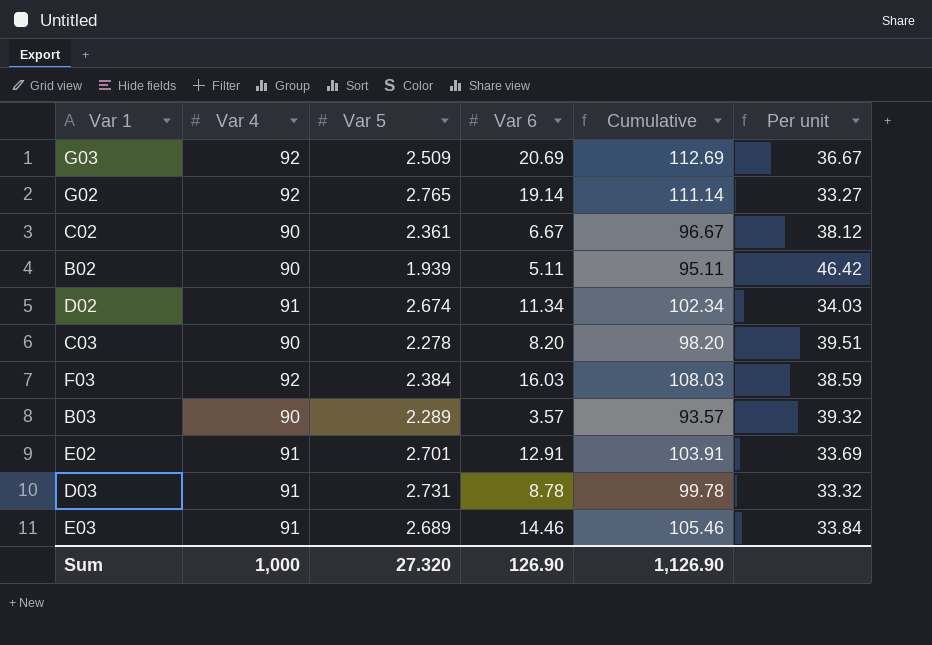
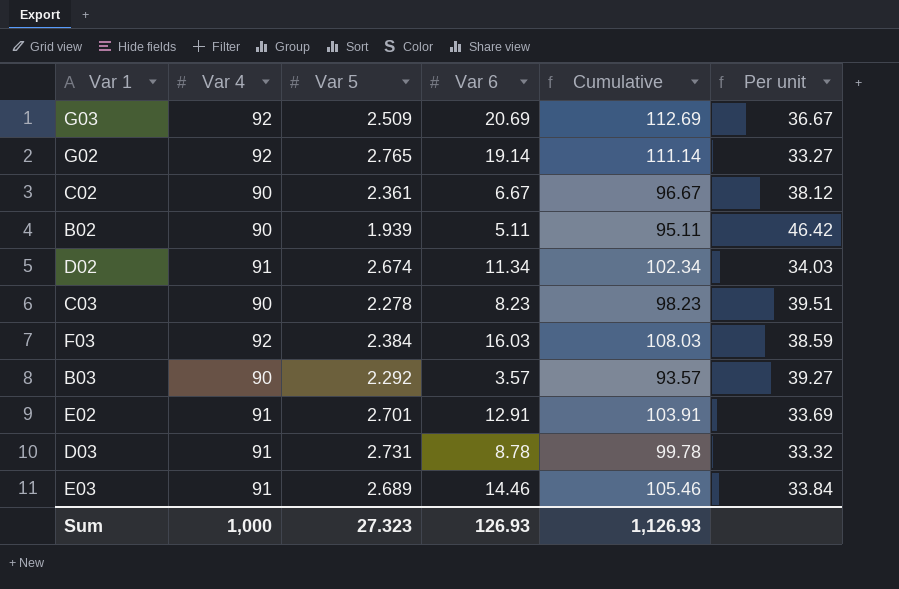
C03 | Var 6: 8.20 -> 8.23
C03 | Cumulative: 98.20 -> 98.23
B03 | Var 5: 2.289 -> 2.292
B03 | Per unit: 39.32 -> 39.27
Sum | Var 5: 27.320 -> 27.323
Sum | Var 6: 126.90 -> 126.93
Sum | Cumulative: 1,126.90 -> 1,126.93

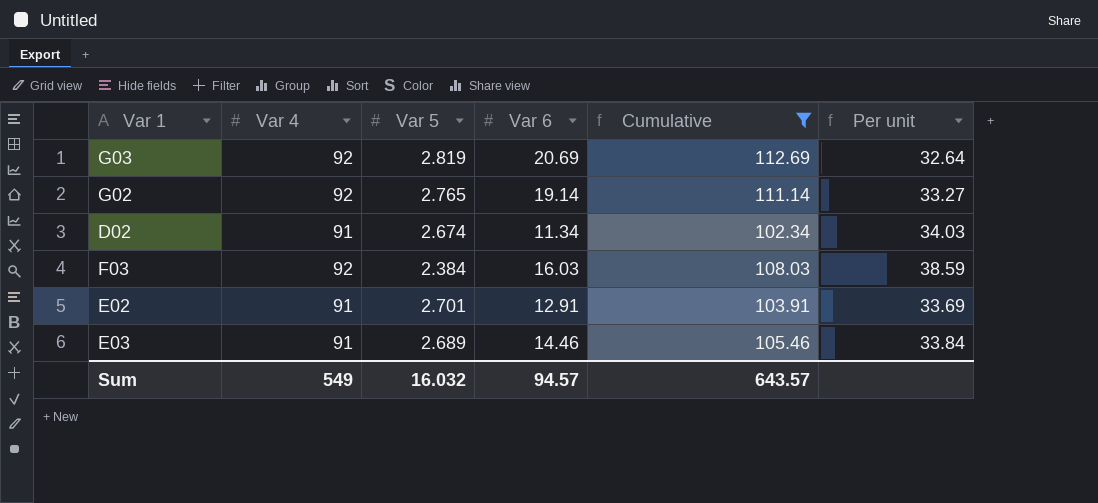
filter: none -> Cumulative >= 102.34
G03 | Var 5: 2.509 -> 2.819
G03 | Per unit: 36.67 -> 32.64
Sum | Var 4: 1,000 -> 549
Sum | Var 5: 27.323 -> 16.032
Sum | Var 6: 126.93 -> 94.57
Sum | Cumulative: 1,126.93 -> 643.57

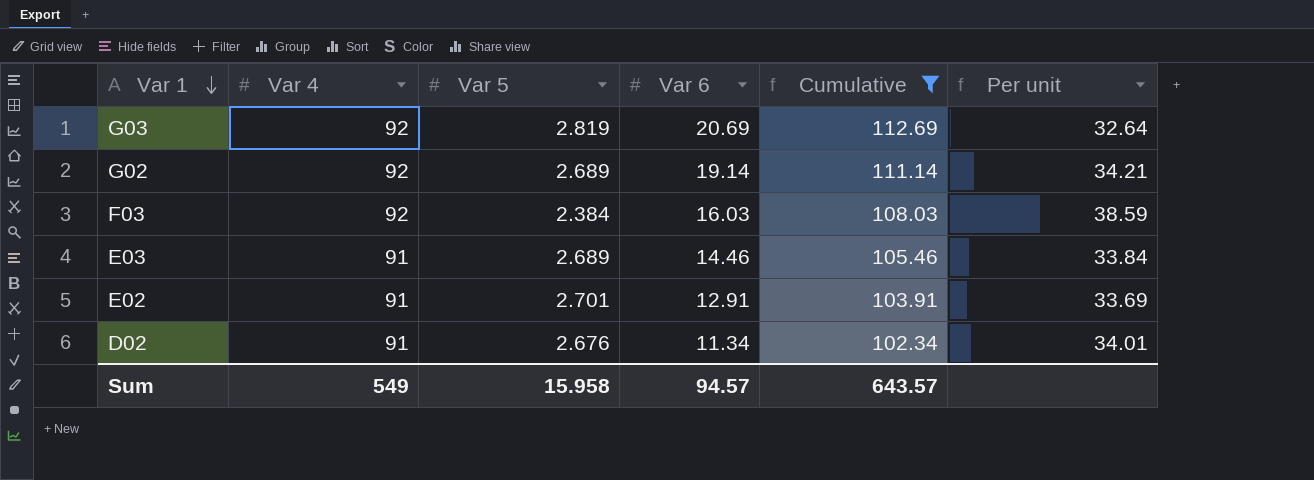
row order: none -> Var 1 descending
G02 | Var 5: 2.765 -> 2.689
G02 | Per unit: 33.27 -> 34.21
D02 | Var 5: 2.674 -> 2.676
D02 | Per unit: 34.03 -> 34.01
Sum | Var 5: 16.032 -> 15.958

